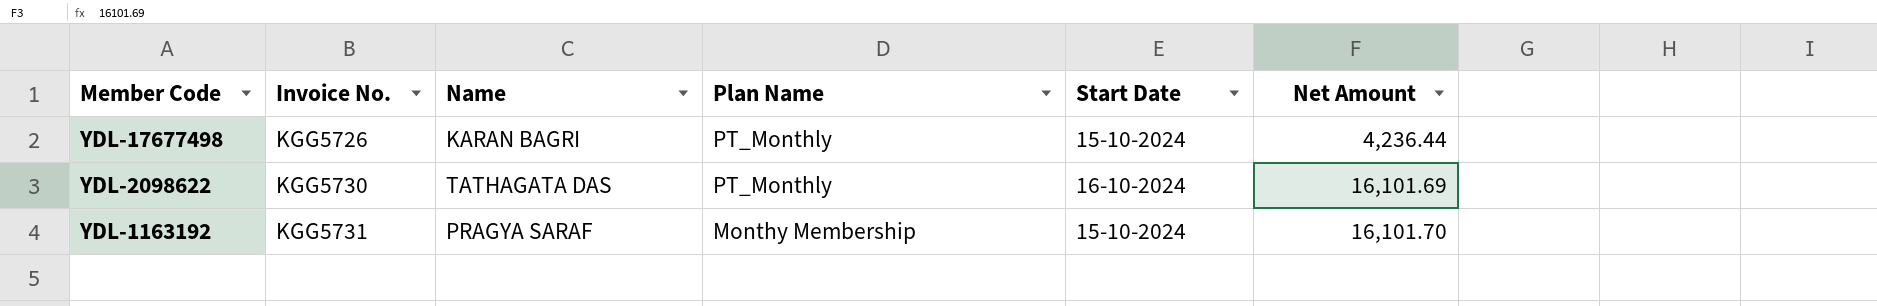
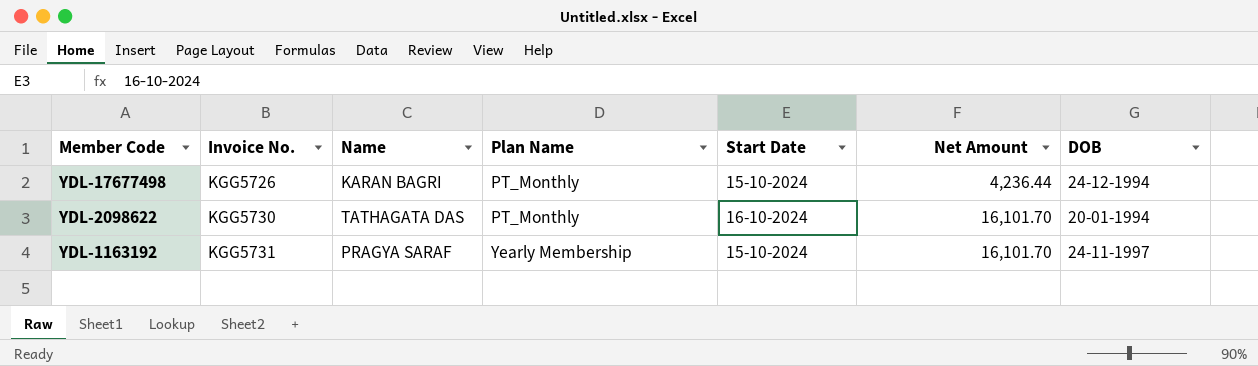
column DOB | position: none -> 7
YDL-2098622 | Net Amount: 16,101.69 -> 16,101.70
YDL-1163192 | Plan Name: Monthy Membership -> Yearly Membership

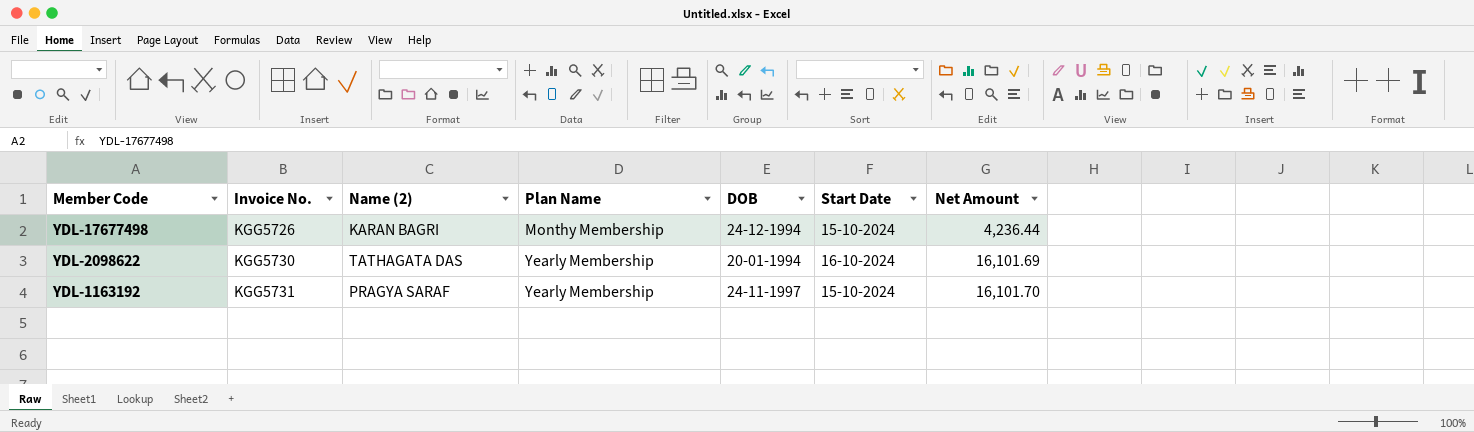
column name: Name -> Name (2)
column DOB | position: 7 -> 5
YDL-17677498 | Plan Name: PT_Monthly -> Monthy Membership
YDL-2098622 | Plan Name: PT_Monthly -> Yearly Membership
YDL-2098622 | Net Amount: 16,101.70 -> 16,101.69

